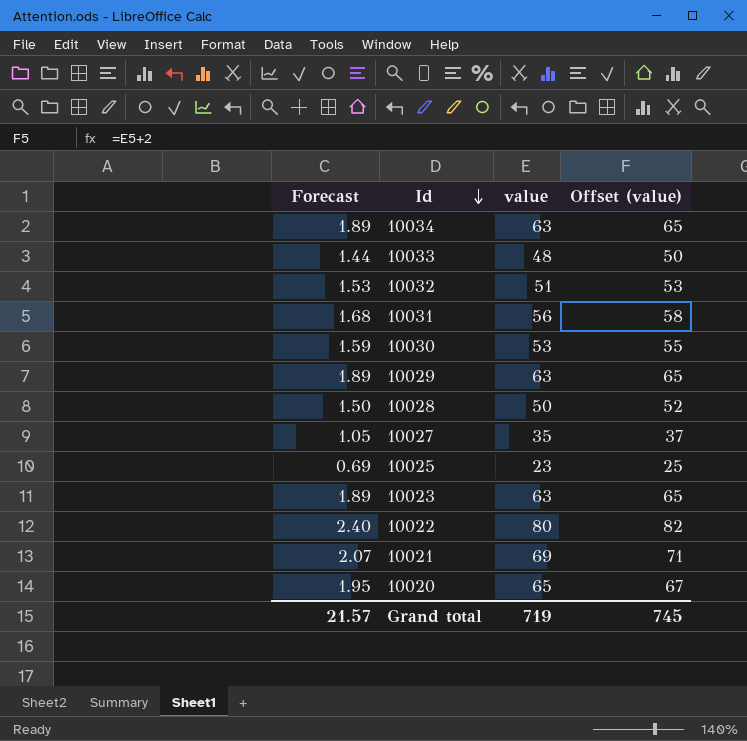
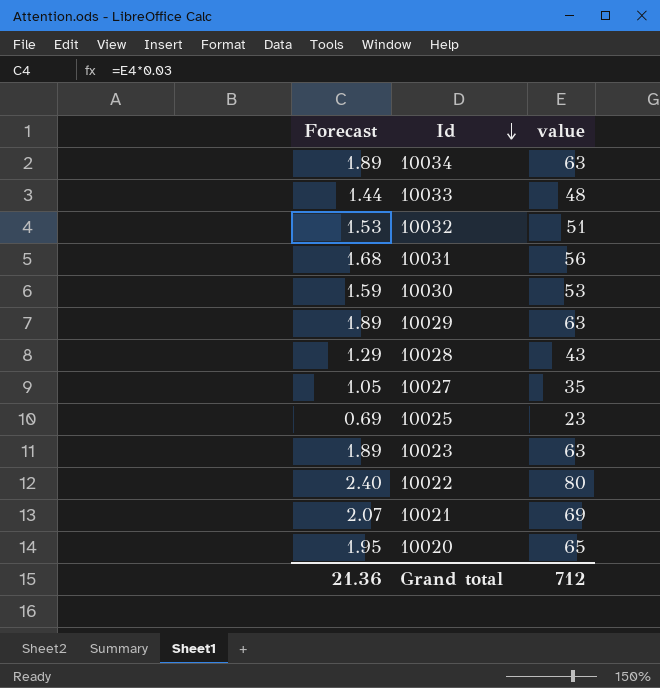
column Offset (value) | formula: [value] + 2 -> none
10028 | Forecast: 1.50 -> 1.29
10028 | value: 50 -> 43
Grand total | Forecast: 21.57 -> 21.36
Grand total | value: 719 -> 712

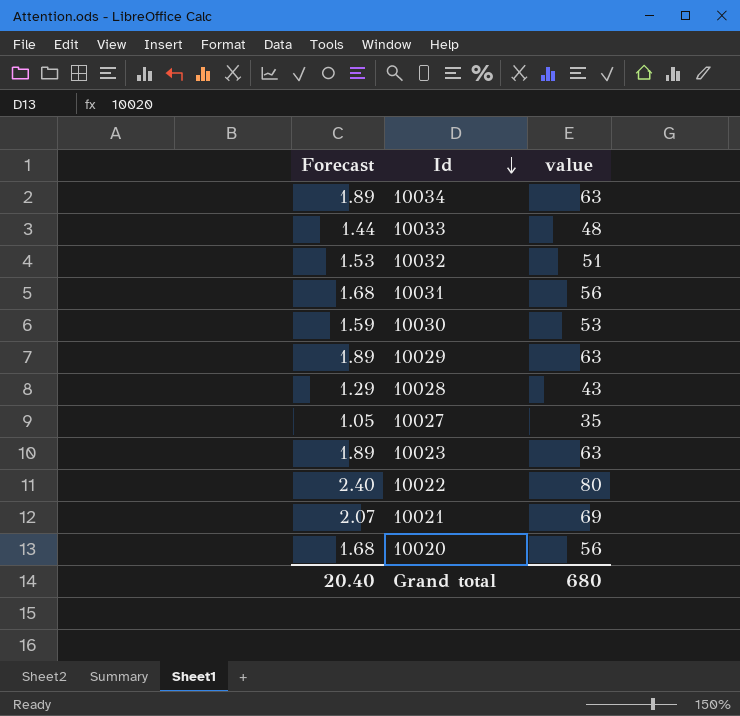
row 10025: 0.69 | 23 -> none
10020 | Forecast: 1.95 -> 1.68
10020 | value: 65 -> 56
Grand total | Forecast: 21.36 -> 20.40
Grand total | value: 712 -> 680

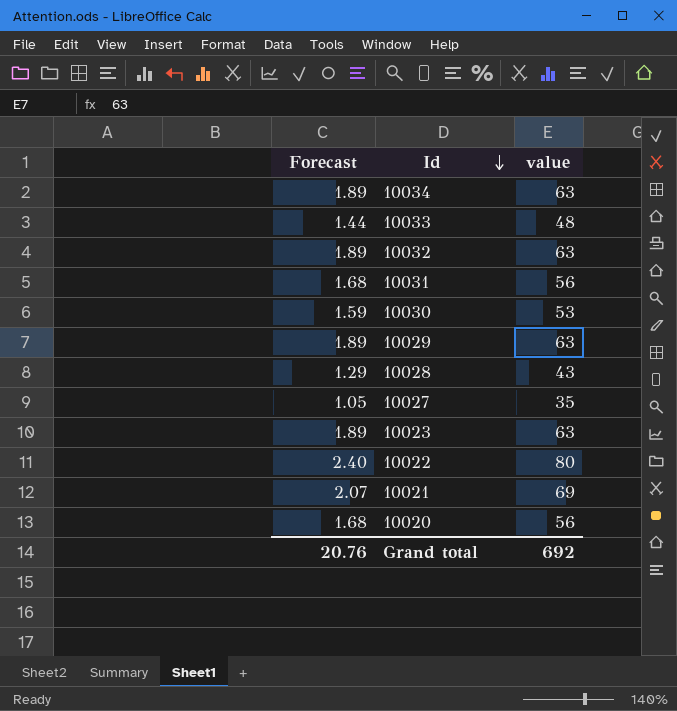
10032 | Forecast: 1.53 -> 1.89
10032 | value: 51 -> 63
Grand total | Forecast: 20.40 -> 20.76
Grand total | value: 680 -> 692

